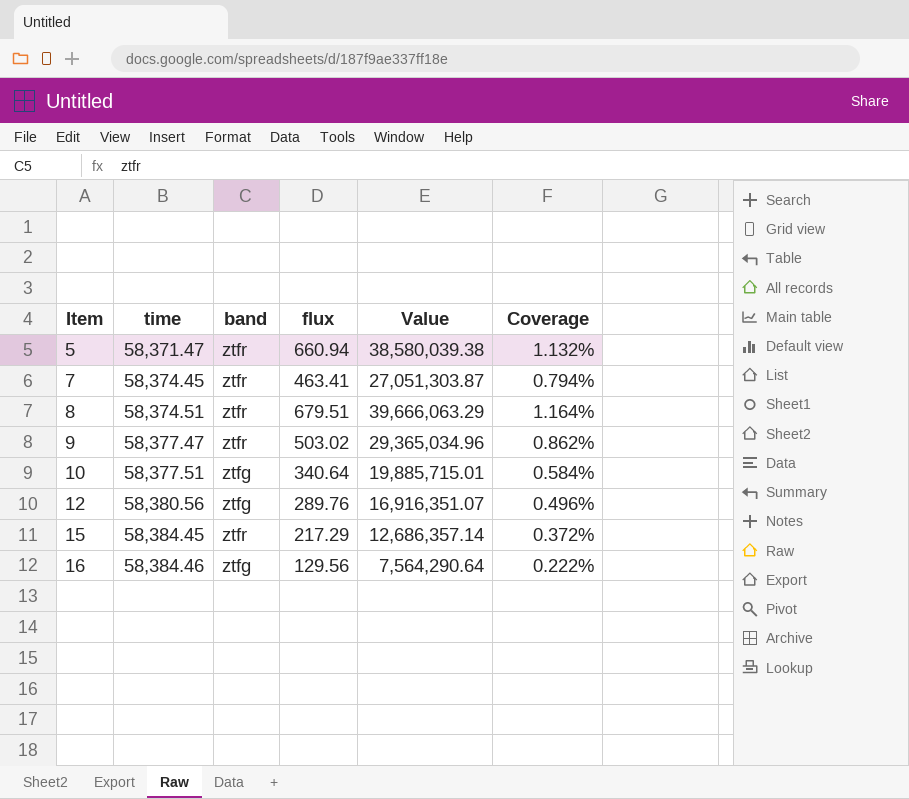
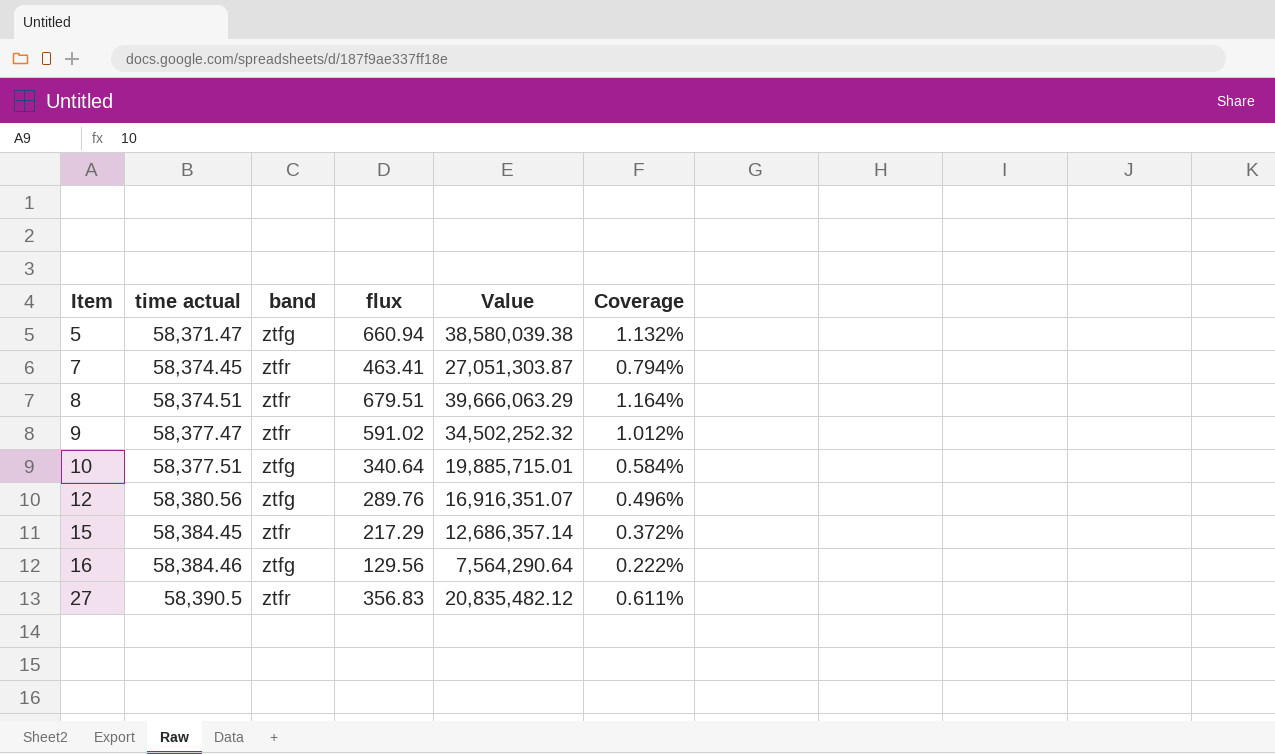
column name: time -> time actual
5 | band: ztfr -> ztfg
9 | flux: 503.02 -> 591.02
9 | Value: 29,365,034.96 -> 34,502,252.32
9 | Coverage: 0.862% -> 1.012%
row 27: none -> 58,390.5 | ztfr | 356.83 | 20,835,482.12 | 0.611%

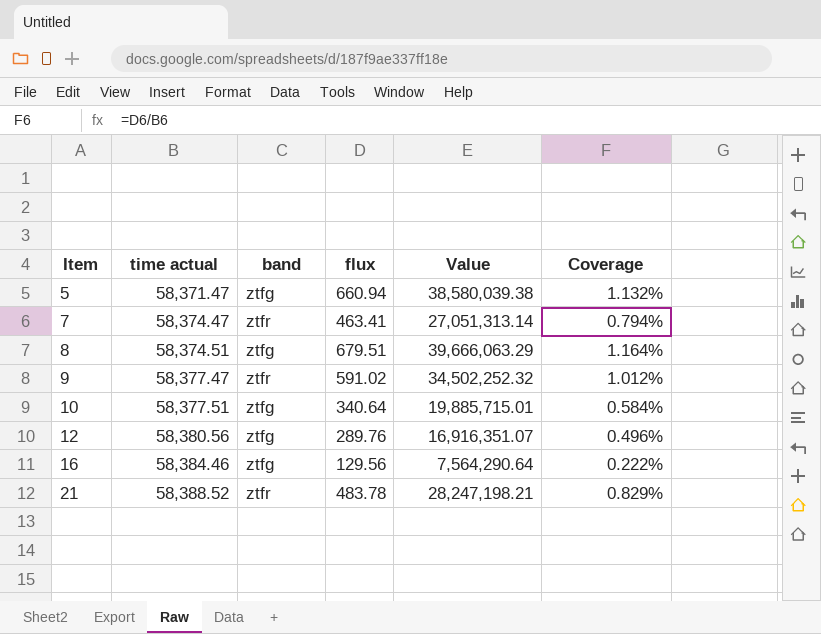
row 15: 58,384.45 | ztfr | 217.29 | 12,686,357.14 | 0.372% -> none
row 27: 58,390.5 | ztfr | 356.83 | 20,835,482.12 | 0.611% -> none
7 | time actual: 58,374.45 -> 58,374.47
7 | Value: 27,051,303.87 -> 27,051,313.14
8 | band: ztfr -> ztfg
row 21: none -> 58,388.52 | ztfr | 483.78 | 28,247,198.21 | 0.829%

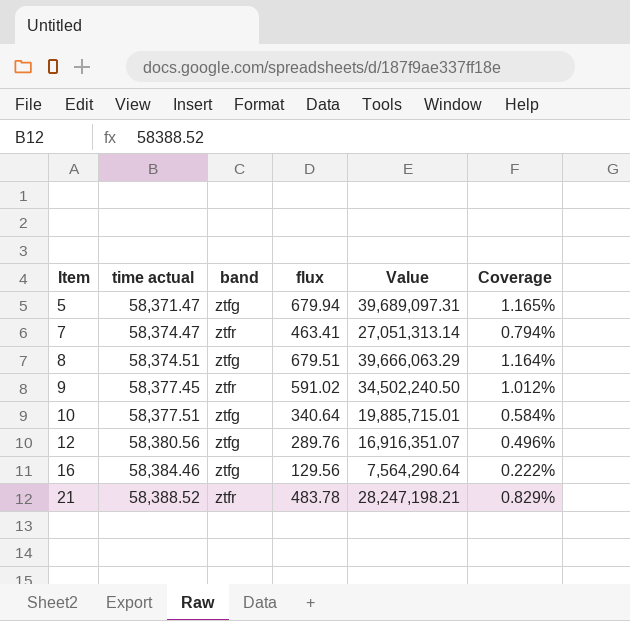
5 | flux: 660.94 -> 679.94
5 | Value: 38,580,039.38 -> 39,689,097.31
5 | Coverage: 1.132% -> 1.165%
9 | time actual: 58,377.47 -> 58,377.45
9 | Value: 34,502,252.32 -> 34,502,240.50

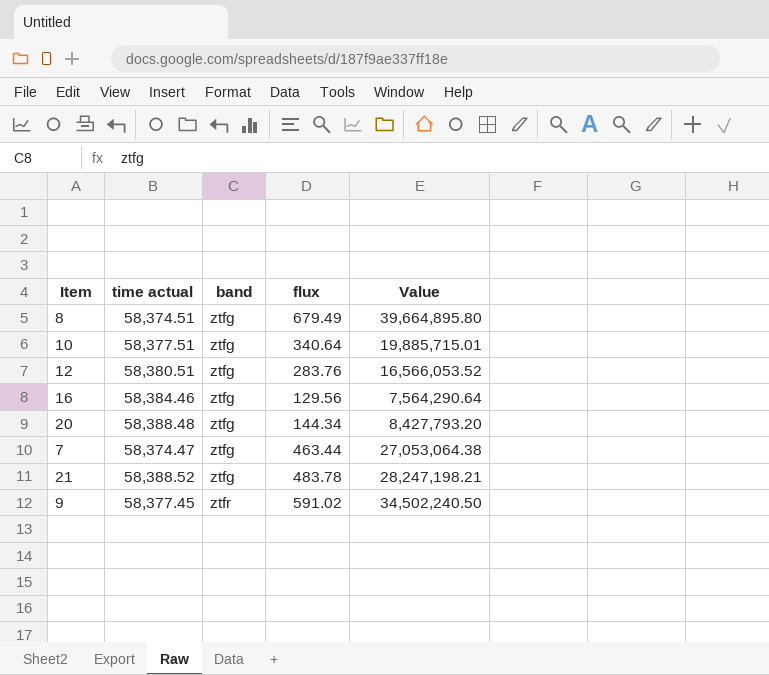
row order: Item ascending -> band ascending
column Coverage | formula: [flux] / [time actual] -> none
row 5: 58,371.47 | ztfg | 679.94 | 39,689,097.31 | 1.165% -> none
8 | flux: 679.51 -> 679.49
8 | Value: 39,666,063.29 -> 39,664,895.80
12 | time actual: 58,380.56 -> 58,380.51
12 | flux: 289.76 -> 283.76
12 | Value: 16,916,351.07 -> 16,566,053.52
row 20: none -> 58,388.48 | ztfg | 144.34 | 8,427,793.20
7 | band: ztfr -> ztfg
7 | flux: 463.41 -> 463.44
7 | Value: 27,051,313.14 -> 27,053,064.38
21 | band: ztfr -> ztfg

